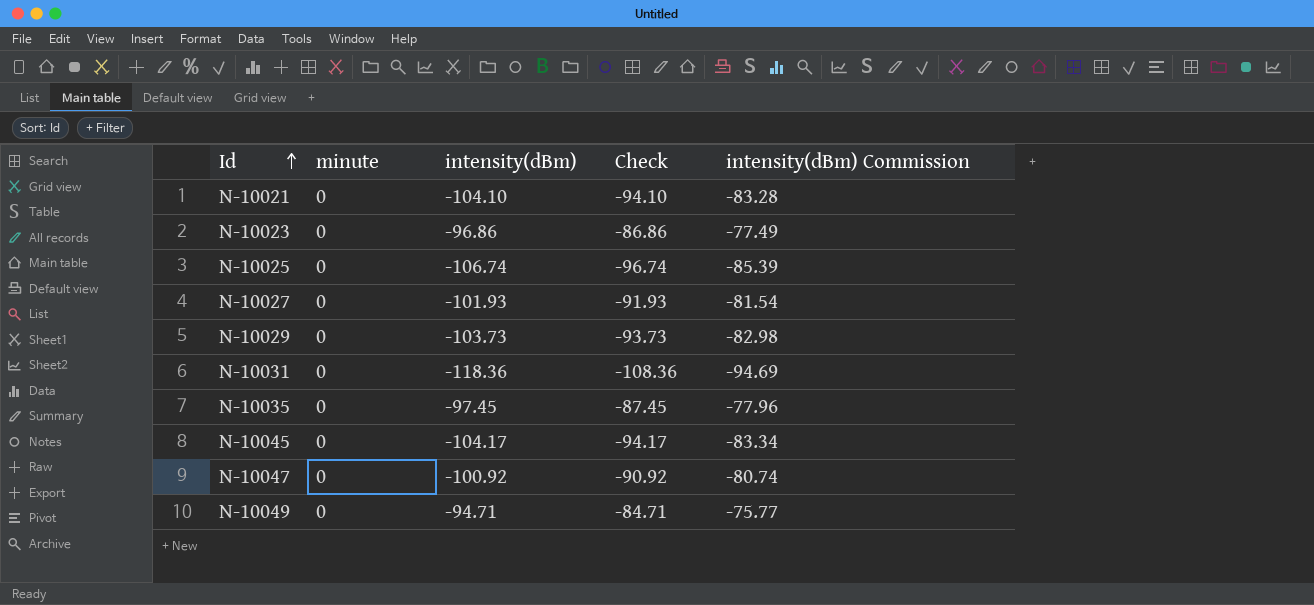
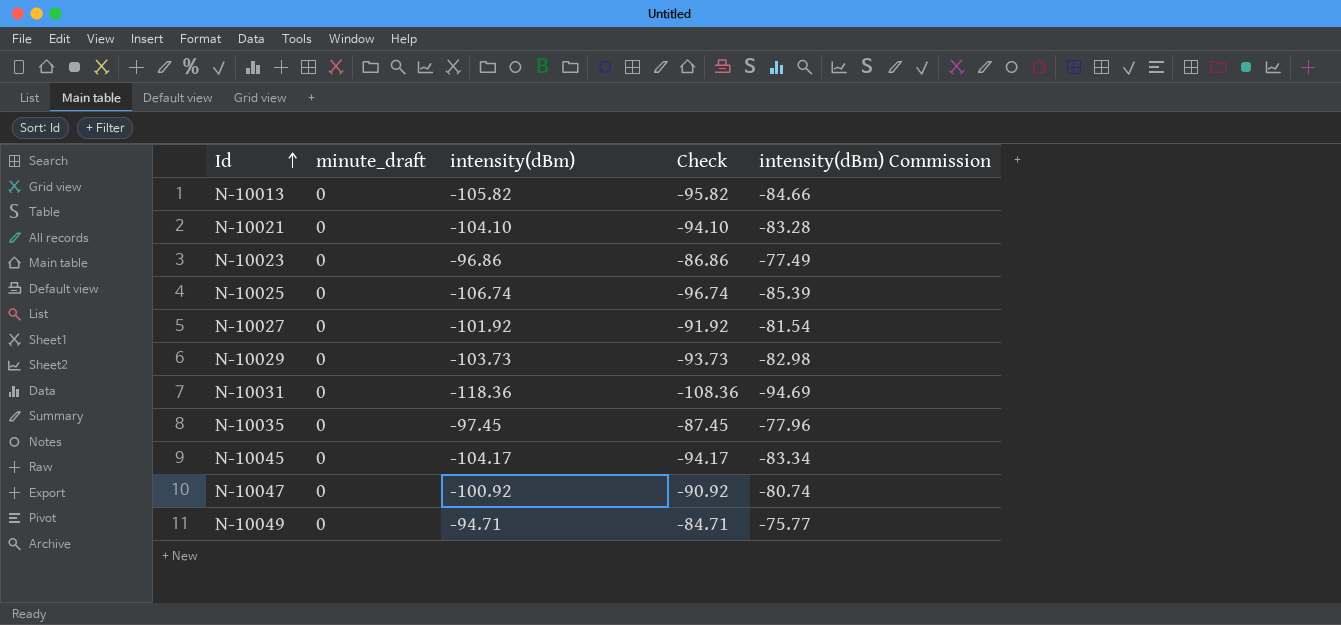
column name: minute -> minute_draft
row N-10013: none -> 0 | -105.82 | -95.82 | -84.66
N-10027 | intensity(dBm): -101.93 -> -101.92
N-10027 | Check: -91.93 -> -91.92

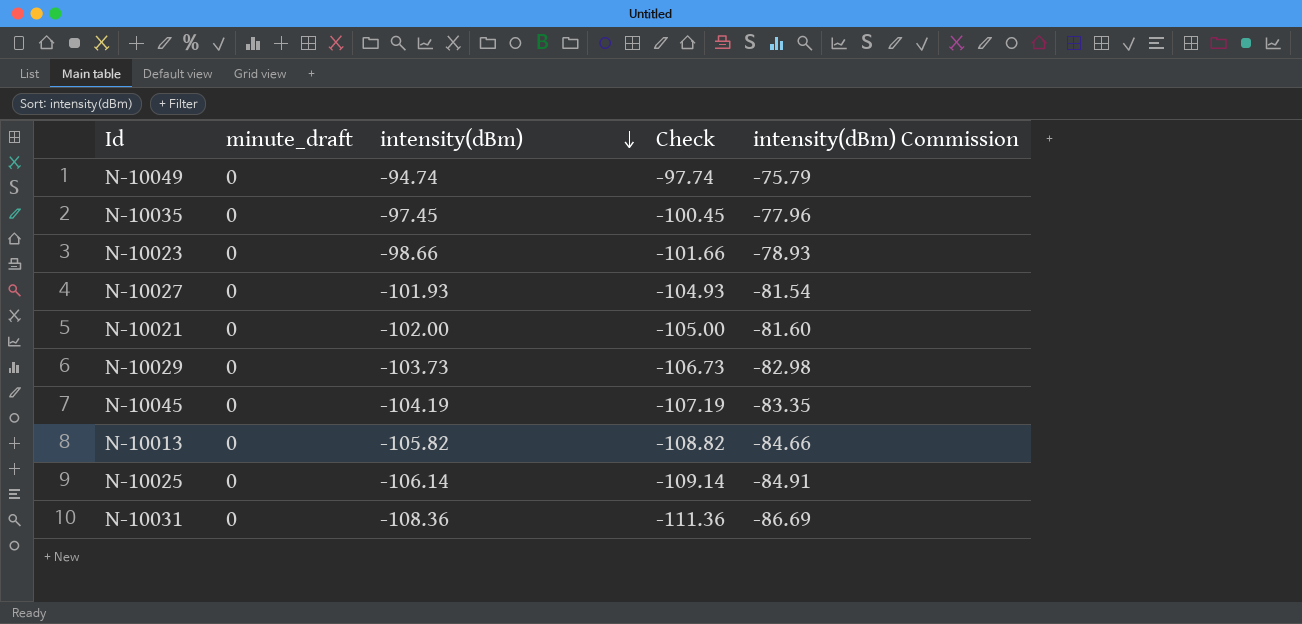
row order: Id ascending -> intensity(dBm) descending
column Check | formula: [intensity(dBm)] + 10 -> [intensity(dBm)] - 3
row N-10047: 0 | -100.92 | -90.92 | -80.74 -> none
N-10049 | intensity(dBm): -94.71 -> -94.74
N-10049 | intensity(dBm) Commission: -75.77 -> -75.79
N-10023 | intensity(dBm): -96.86 -> -98.66
N-10023 | intensity(dBm) Commission: -77.49 -> -78.93
N-10027 | intensity(dBm): -101.92 -> -101.93
N-10021 | intensity(dBm): -104.10 -> -102.00
N-10021 | intensity(dBm) Commission: -83.28 -> -81.60
N-10045 | intensity(dBm): -104.17 -> -104.19
N-10045 | intensity(dBm) Commission: -83.34 -> -83.35
N-10025 | intensity(dBm): -106.74 -> -106.14
N-10025 | intensity(dBm) Commission: -85.39 -> -84.91
N-10031 | intensity(dBm): -118.36 -> -108.36
N-10031 | intensity(dBm) Commission: -94.69 -> -86.69

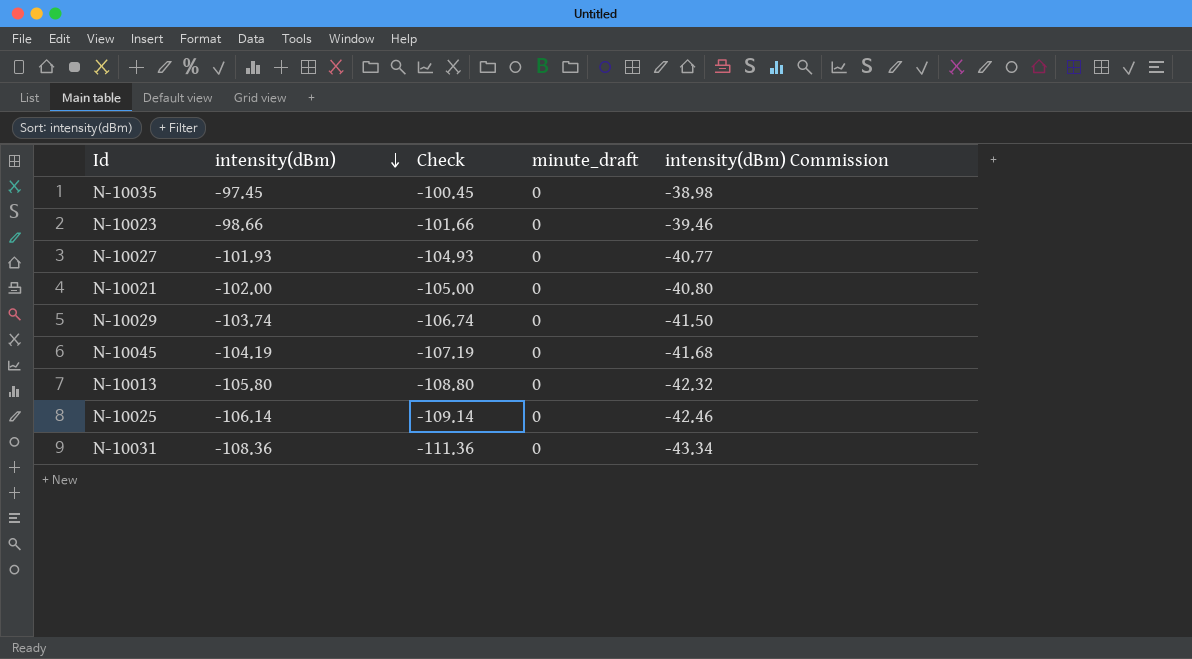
column minute_draft | position: 2 -> 4
column intensity(dBm) Commission | formula: [intensity(dBm)] * 0.8 -> [intensity(dBm)] * 0.4
row N-10049: 0 | -94.74 | -97.74 | -75.79 -> none
N-10029 | intensity(dBm): -103.73 -> -103.74
N-10029 | Check: -106.73 -> -106.74
N-10013 | intensity(dBm): -105.82 -> -105.80
N-10013 | Check: -108.82 -> -108.80

